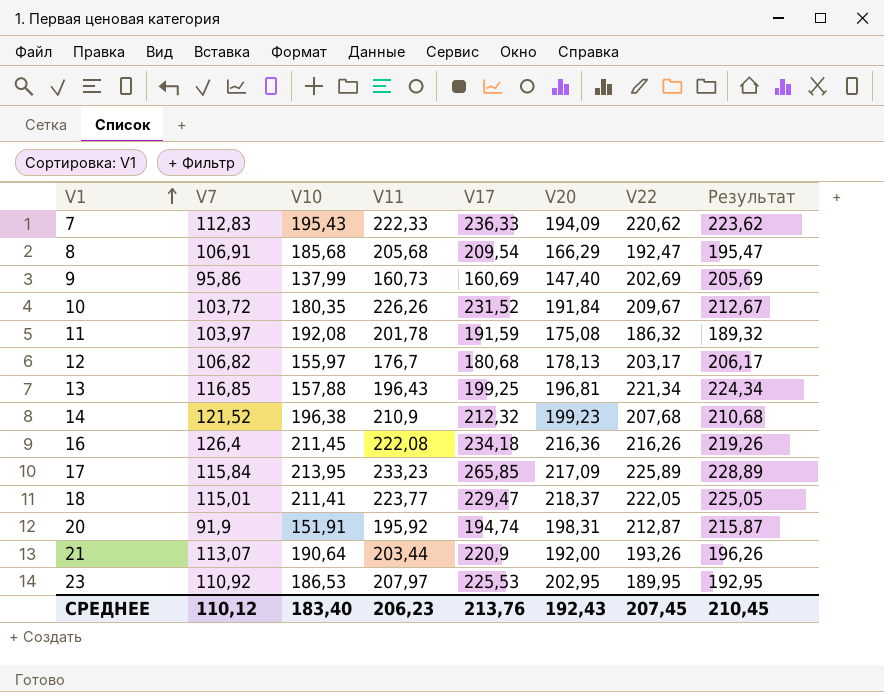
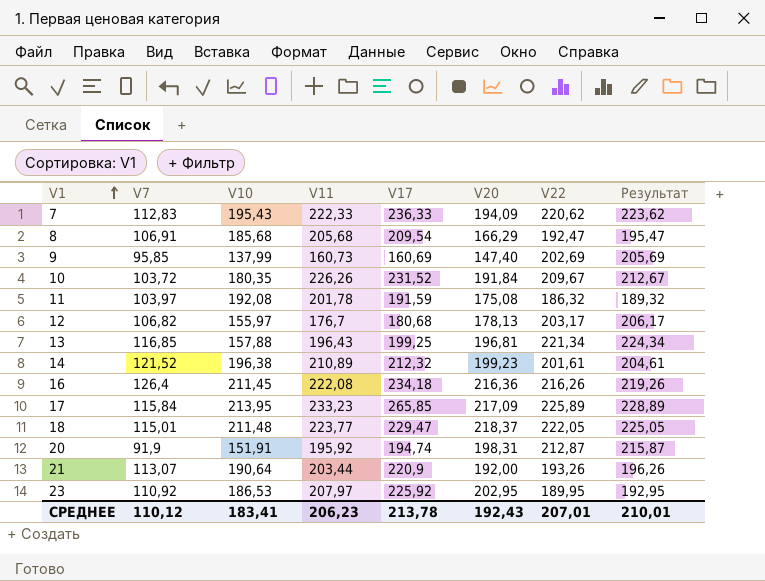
9 | V7: 95,86 -> 95,85
14 | V11: 210,9 -> 210,89
14 | V22: 207,68 -> 201,61
14 | Результат: 210,68 -> 204,61
18 | V10: 211,41 -> 211,48
23 | V17: 225,53 -> 225,92
СРЕДНЕЕ | V10: 183,40 -> 183,41
СРЕДНЕЕ | V17: 213,76 -> 213,78
СРЕДНЕЕ | V22: 207,45 -> 207,01
СРЕДНЕЕ | Результат: 210,45 -> 210,01

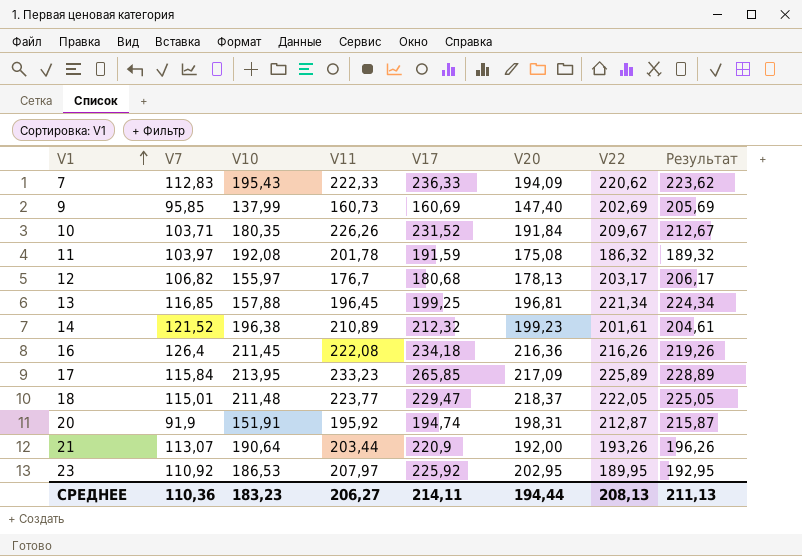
row 8: 106,91 | 185,68 | 205,68 | 209,54 | 166,29 | 192,47 | 195,47 -> none
10 | V7: 103,72 -> 103,71
13 | V11: 196,43 -> 196,45
СРЕДНЕЕ | V7: 110,12 -> 110,36
СРЕДНЕЕ | V10: 183,41 -> 183,23
СРЕДНЕЕ | V11: 206,23 -> 206,27
СРЕДНЕЕ | V17: 213,78 -> 214,11
СРЕДНЕЕ | V20: 192,43 -> 194,44
СРЕДНЕЕ | V22: 207,01 -> 208,13
СРЕДНЕЕ | Результат: 210,01 -> 211,13

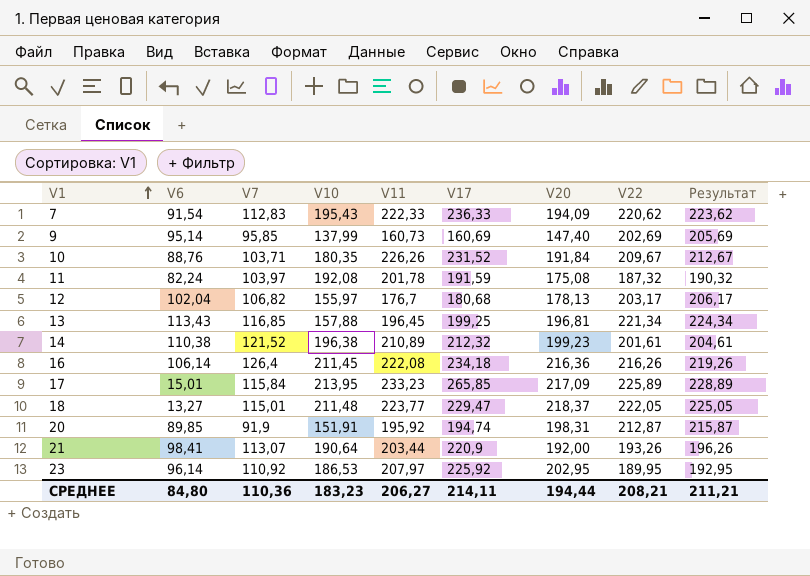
column V6 | position: none -> 2
11 | V22: 186,32 -> 187,32
11 | Результат: 189,32 -> 190,32
СРЕДНЕЕ | V22: 208,13 -> 208,21
СРЕДНЕЕ | Результат: 211,13 -> 211,21

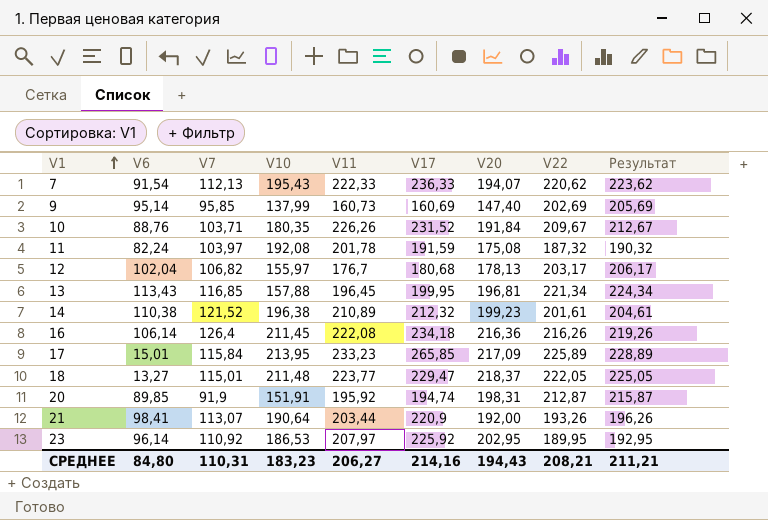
7 | V7: 112,83 -> 112,13
7 | V20: 194,09 -> 194,07
13 | V17: 199,25 -> 199,95
СРЕДНЕЕ | V7: 110,36 -> 110,31
СРЕДНЕЕ | V17: 214,11 -> 214,16
СРЕДНЕЕ | V20: 194,44 -> 194,43

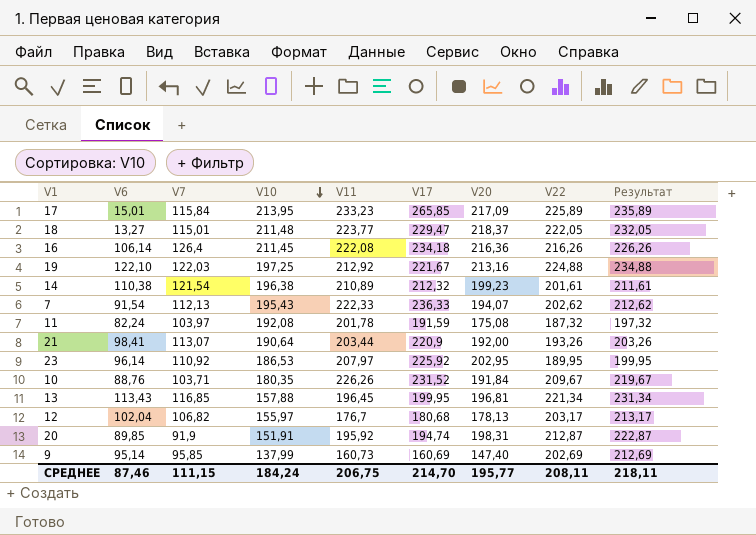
row order: V1 ascending -> V10 descending
column Результат | formula: [V22] + 3 -> [V22] + 10
row 19: none -> 122,10 | 122,03 | 197,25 | 212,92 | 221,67 | 213,16 | 224,88 | 234,88
14 | V7: 121,52 -> 121,54
7 | V22: 220,62 -> 202,62
СРЕДНЕЕ | V6: 84,80 -> 87,46
СРЕДНЕЕ | V7: 110,31 -> 111,15
СРЕДНЕЕ | V10: 183,23 -> 184,24
СРЕДНЕЕ | V11: 206,27 -> 206,75
СРЕДНЕЕ | V17: 214,16 -> 214,70
СРЕДНЕЕ | V20: 194,43 -> 195,77
СРЕДНЕЕ | V22: 208,21 -> 208,11
СРЕДНЕЕ | Результат: 211,21 -> 218,11

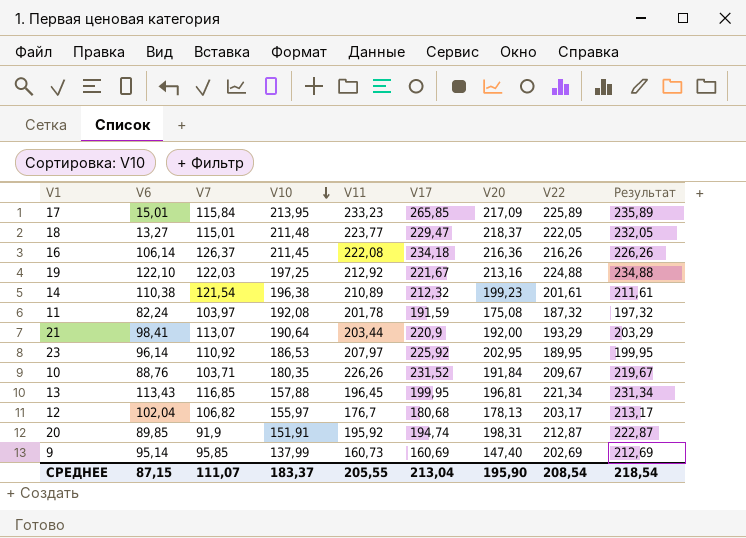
row 7: 91,54 | 112,13 | 195,43 | 222,33 | 236,33 | 194,07 | 202,62 | 212,62 -> none
16 | V7: 126,4 -> 126,37
21 | V22: 193,26 -> 193,29
21 | Результат: 203,26 -> 203,29
СРЕДНЕЕ | V6: 87,46 -> 87,15
СРЕДНЕЕ | V7: 111,15 -> 111,07
СРЕДНЕЕ | V10: 184,24 -> 183,37
СРЕДНЕЕ | V11: 206,75 -> 205,55
СРЕДНЕЕ | V17: 214,70 -> 213,04
СРЕДНЕЕ | V20: 195,77 -> 195,90
СРЕДНЕЕ | V22: 208,11 -> 208,54
СРЕДНЕЕ | Результат: 218,11 -> 218,54

